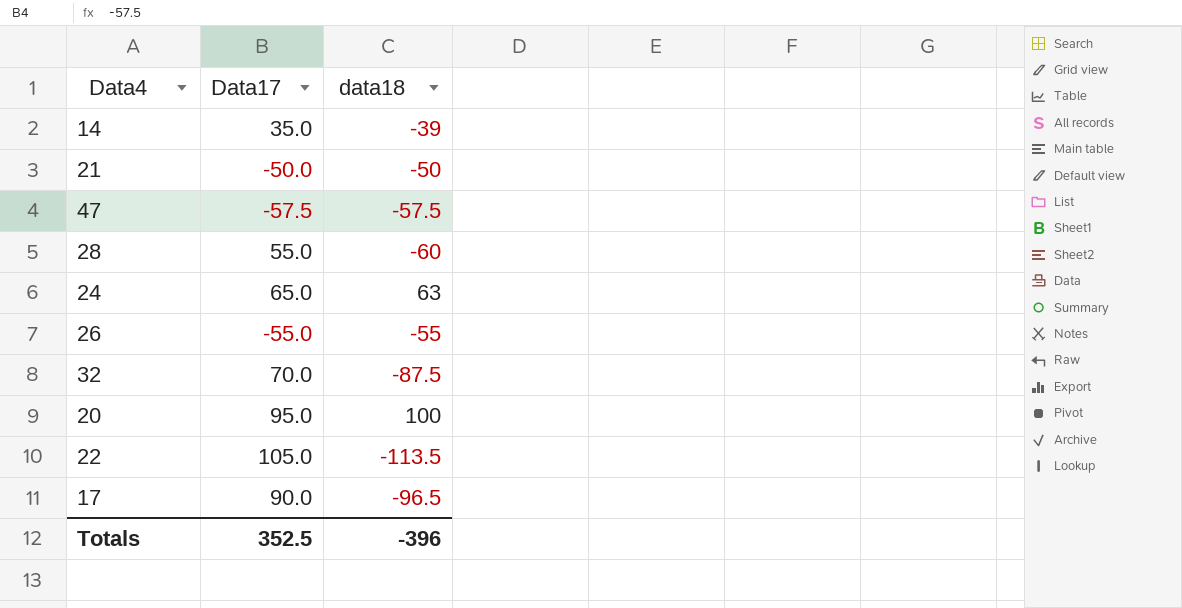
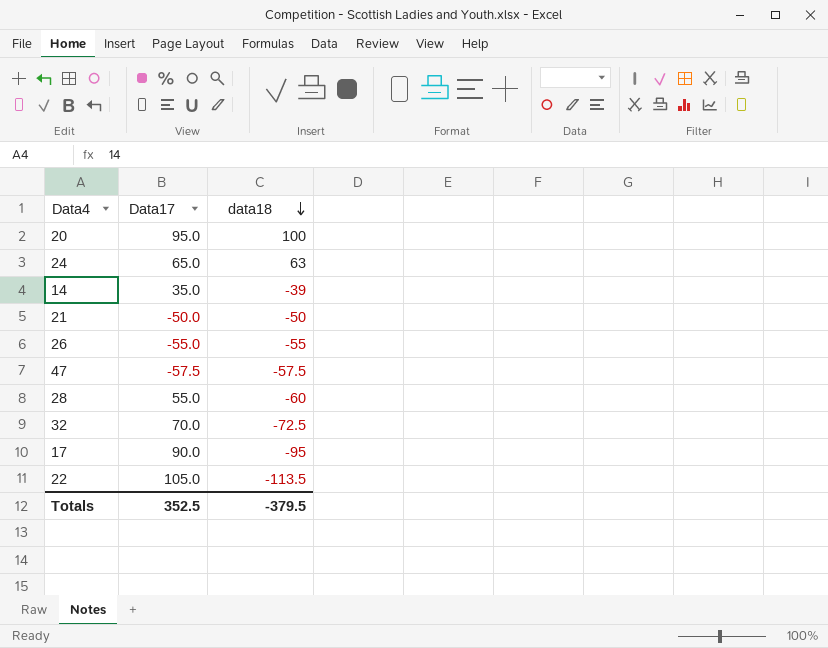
row order: none -> data18 descending
32 | data18: -87.5 -> -72.5
17 | data18: -96.5 -> -95
Totals | data18: -396 -> -379.5

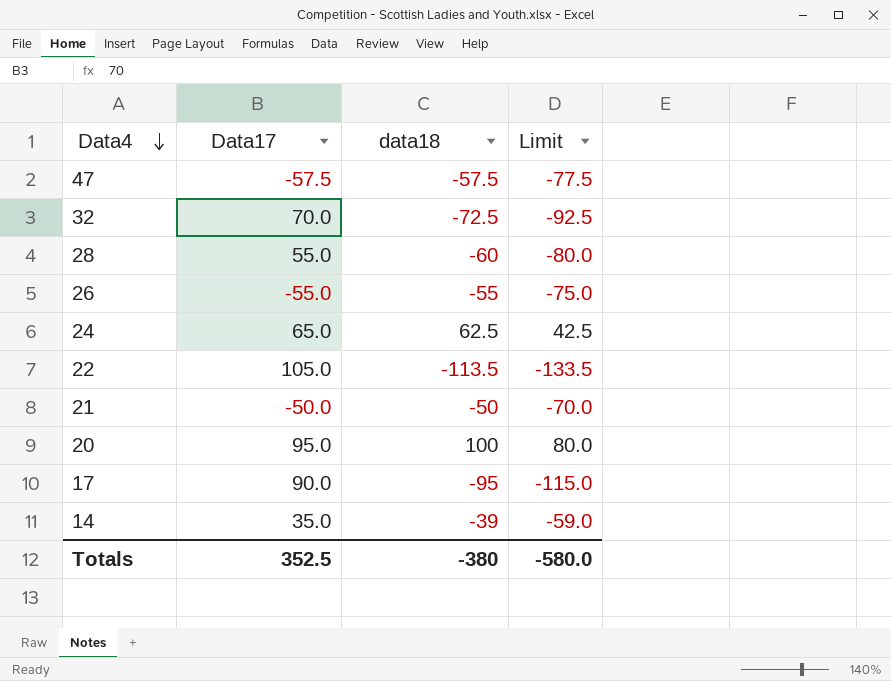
row order: data18 descending -> Data4 descending
column Limit | formula: none -> [data18] - 20
24 | data18: 63 -> 62.5
Totals | data18: -379.5 -> -380

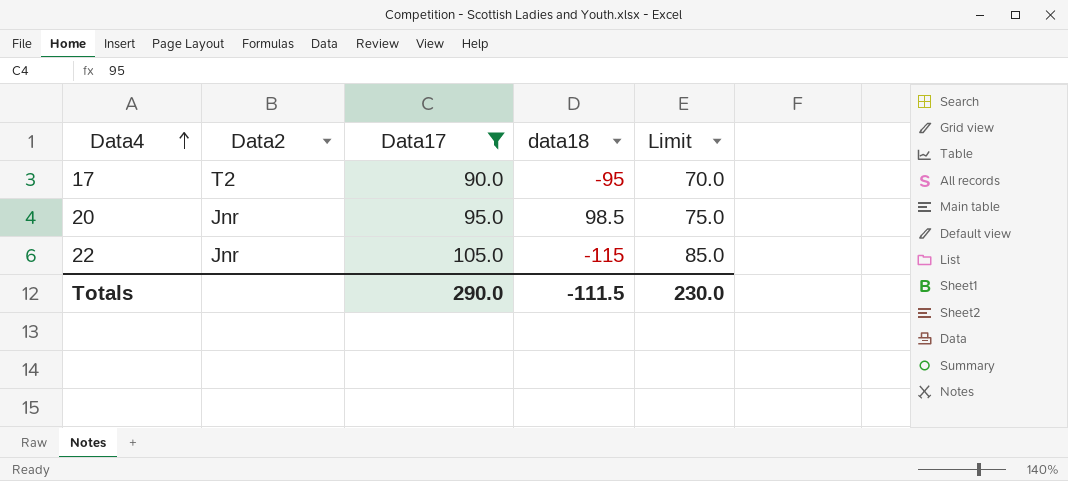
filter: none -> Data17 >= 90.0
row order: Data4 descending -> Data4 ascending
column Data2 | position: none -> 2
column Limit | formula: [data18] - 20 -> [Data17] - 20
20 | data18: 100 -> 98.5
22 | data18: -113.5 -> -115
Totals | Data17: 352.5 -> 290.0
Totals | data18: -380 -> -111.5
Totals | Limit: -580.0 -> 230.0

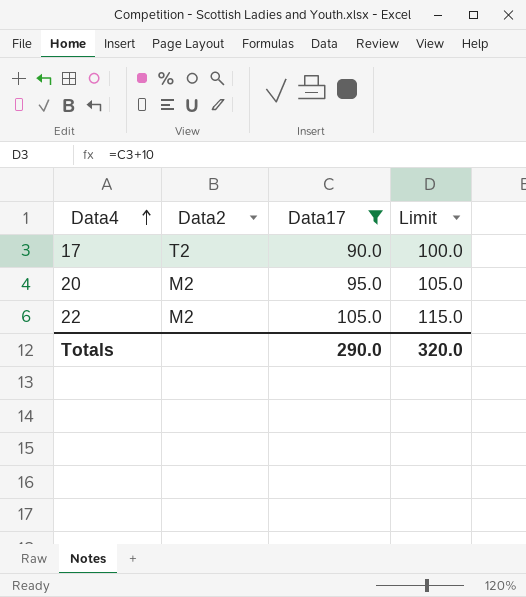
column data18 | position: 4 -> none
column Limit | formula: [Data17] - 20 -> [Data17] + 10
20 | Data2: Jnr -> M2
22 | Data2: Jnr -> M2
Totals | Limit: 230.0 -> 320.0

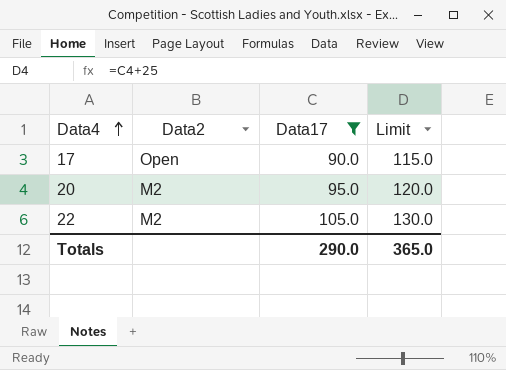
column Limit | formula: [Data17] + 10 -> [Data17] + 25
17 | Data2: T2 -> Open
Totals | Limit: 320.0 -> 365.0

